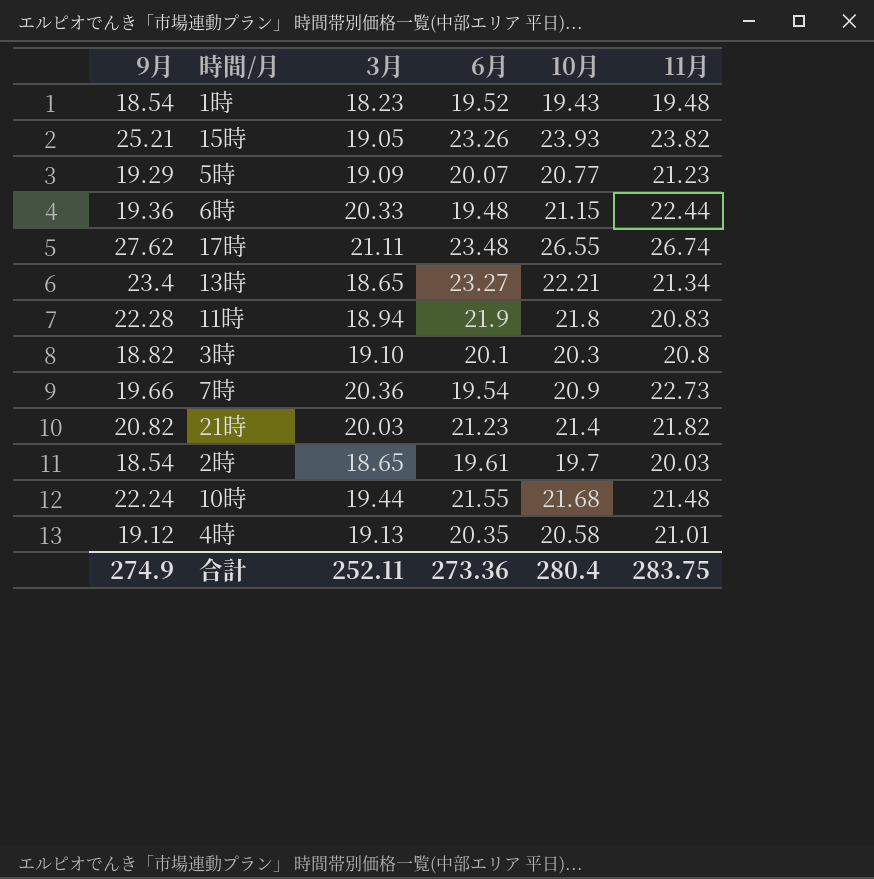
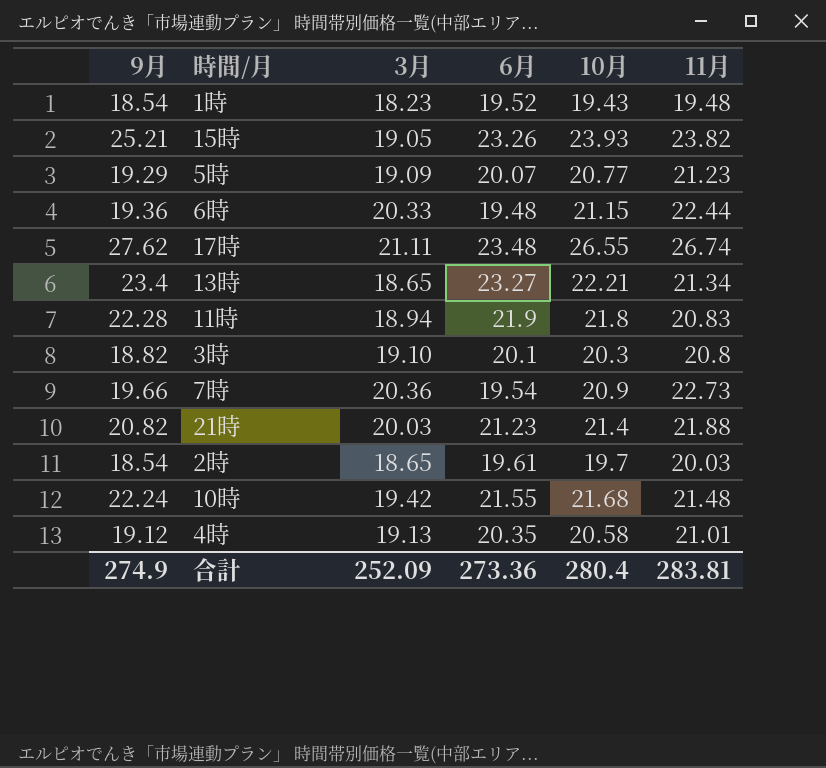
21時 | 11月: 21.82 -> 21.88
10時 | 3月: 19.44 -> 19.42
合計 | 3月: 252.11 -> 252.09
合計 | 11月: 283.75 -> 283.81

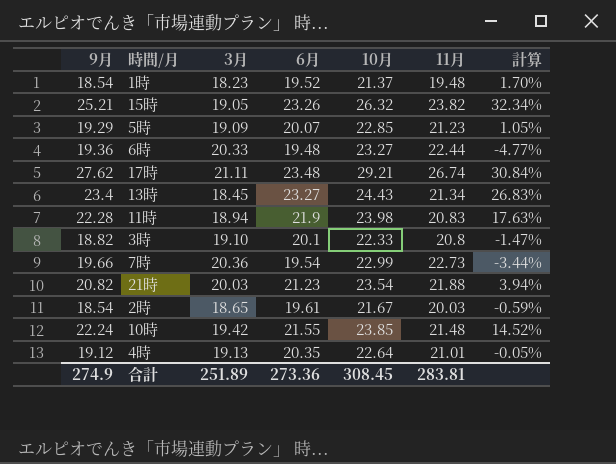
column 計算 | formula: none -> ([9月] - [3月]) / [3月]
1時 | 10月: 19.43 -> 21.37
15時 | 10月: 23.93 -> 26.32
5時 | 10月: 20.77 -> 22.85
6時 | 10月: 21.15 -> 23.27
17時 | 10月: 26.55 -> 29.21
13時 | 3月: 18.65 -> 18.45
13時 | 10月: 22.21 -> 24.43
11時 | 10月: 21.8 -> 23.98
3時 | 10月: 20.3 -> 22.33
7時 | 10月: 20.9 -> 22.99
21時 | 10月: 21.4 -> 23.54
2時 | 10月: 19.7 -> 21.67
10時 | 10月: 21.68 -> 23.85
4時 | 10月: 20.58 -> 22.64
合計 | 3月: 252.09 -> 251.89
合計 | 10月: 280.4 -> 308.45

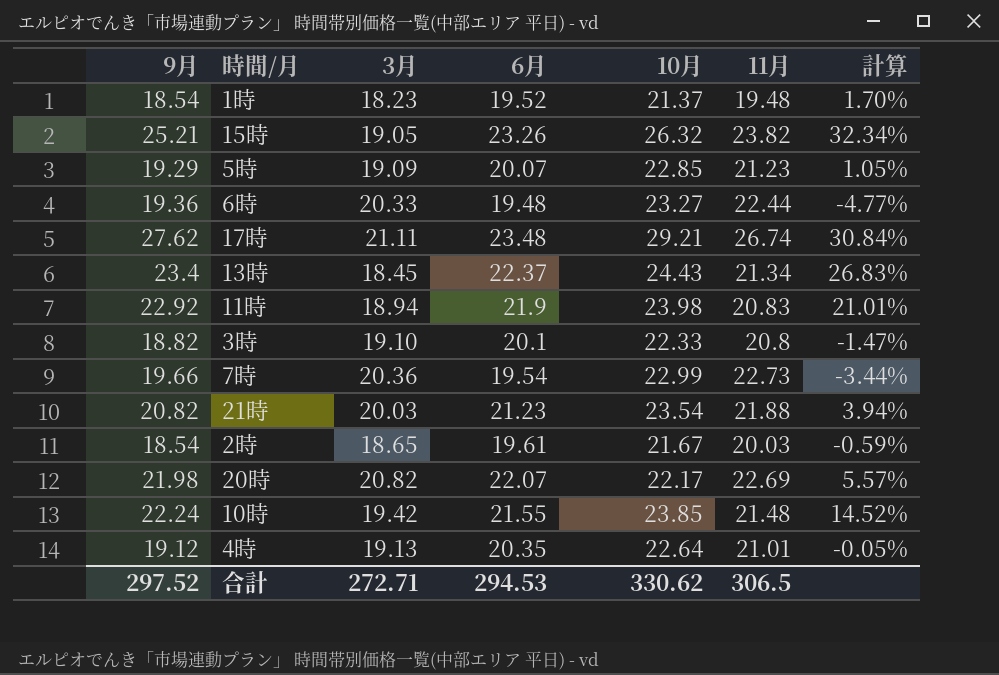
13時 | 6月: 23.27 -> 22.37
11時 | 9月: 22.28 -> 22.92
11時 | 計算: 17.63% -> 21.01%
row 20時: none -> 21.98 | 20.82 | 22.07 | 22.17 | 22.69 | 5.57%
合計 | 9月: 274.9 -> 297.52
合計 | 3月: 251.89 -> 272.71
合計 | 6月: 273.36 -> 294.53
合計 | 10月: 308.45 -> 330.62
合計 | 11月: 283.81 -> 306.5

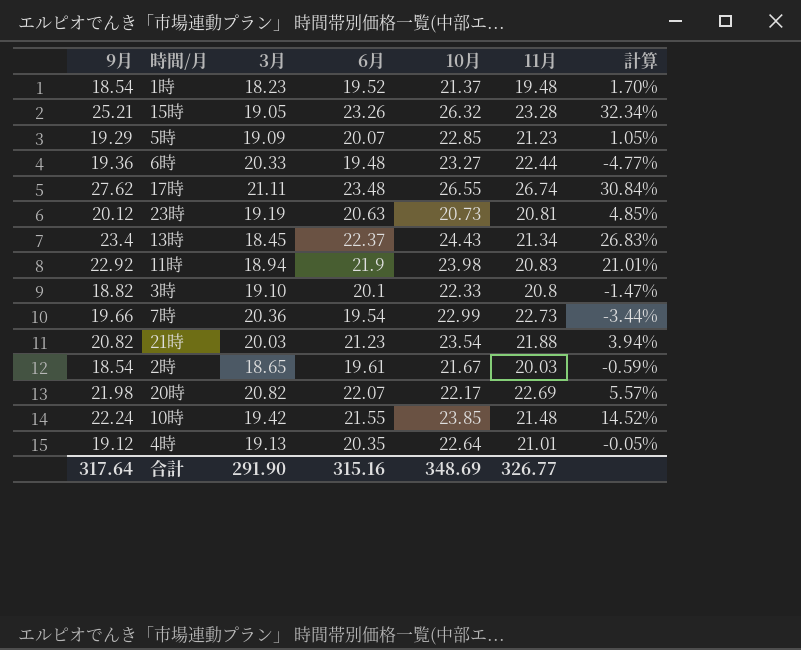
15時 | 11月: 23.82 -> 23.28
17時 | 10月: 29.21 -> 26.55
row 23時: none -> 20.12 | 19.19 | 20.63 | 20.73 | 20.81 | 4.85%
合計 | 9月: 297.52 -> 317.64
合計 | 3月: 272.71 -> 291.90
合計 | 6月: 294.53 -> 315.16
合計 | 10月: 330.62 -> 348.69
合計 | 11月: 306.5 -> 326.77

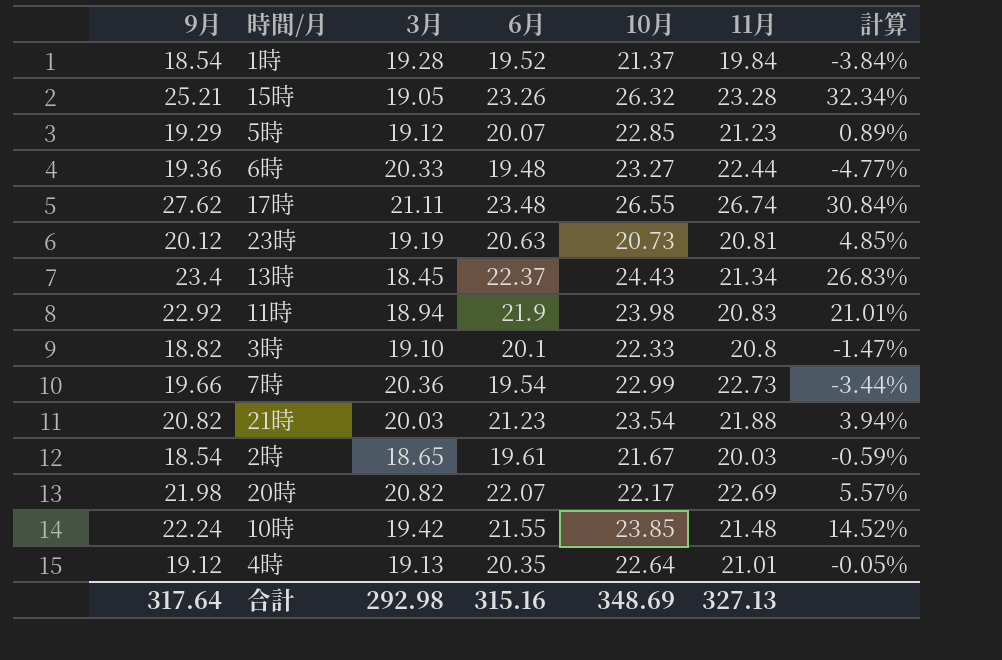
1時 | 3月: 18.23 -> 19.28
1時 | 11月: 19.48 -> 19.84
1時 | 計算: 1.70% -> -3.84%
5時 | 3月: 19.09 -> 19.12
5時 | 計算: 1.05% -> 0.89%
合計 | 3月: 291.90 -> 292.98
合計 | 11月: 326.77 -> 327.13

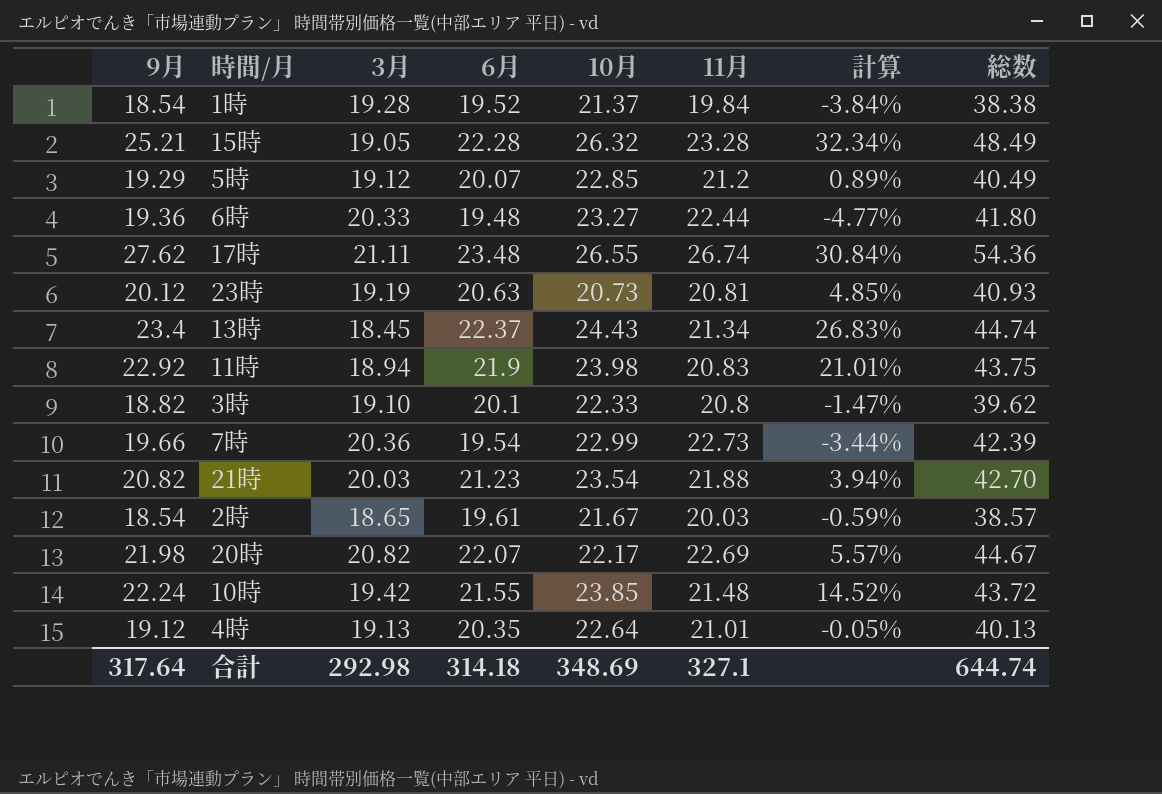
column 総数 | formula: none -> [9月] + [11月]
15時 | 6月: 23.26 -> 22.28
5時 | 11月: 21.23 -> 21.2
合計 | 6月: 315.16 -> 314.18
合計 | 11月: 327.13 -> 327.1

